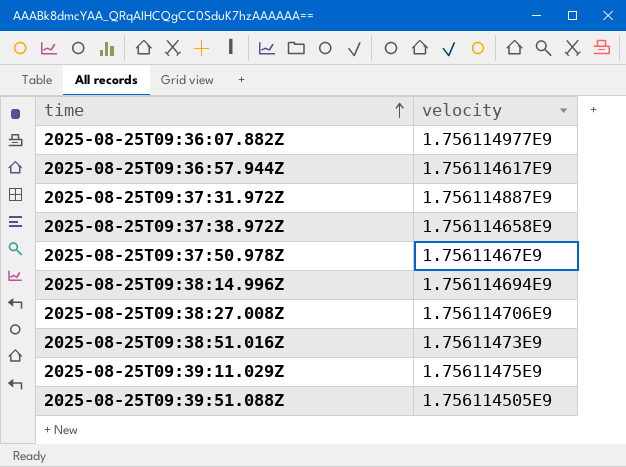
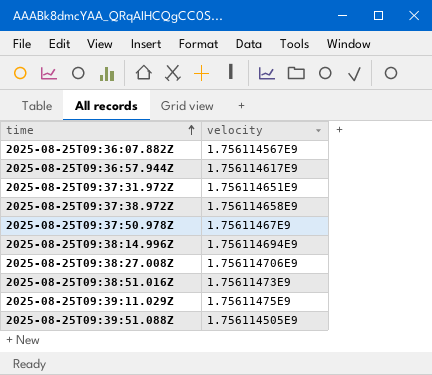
2025-08-25T09:36:07.882Z | velocity: 1.756114977E9 -> 1.756114567E9
2025-08-25T09:37:31.972Z | velocity: 1.756114887E9 -> 1.756114651E9

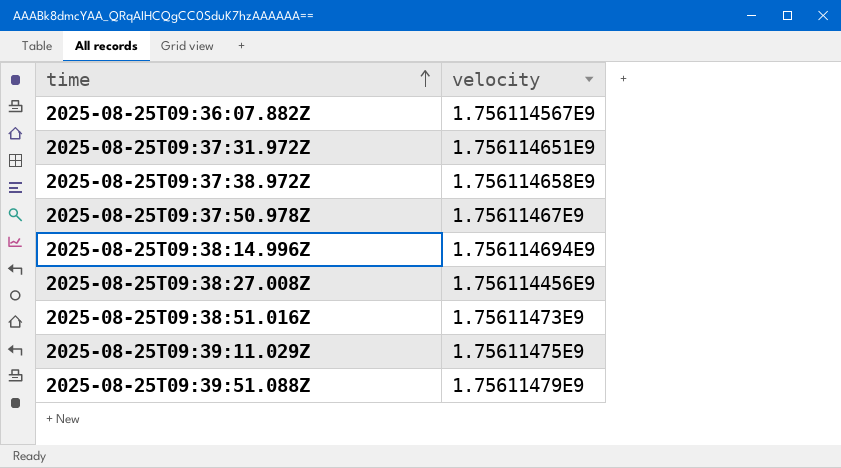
row 2025-08-25T09:36:57.944Z: 1.756114617E9 -> none
2025-08-25T09:38:27.008Z | velocity: 1.756114706E9 -> 1.756114456E9
2025-08-25T09:39:51.088Z | velocity: 1.756114505E9 -> 1.75611479E9

